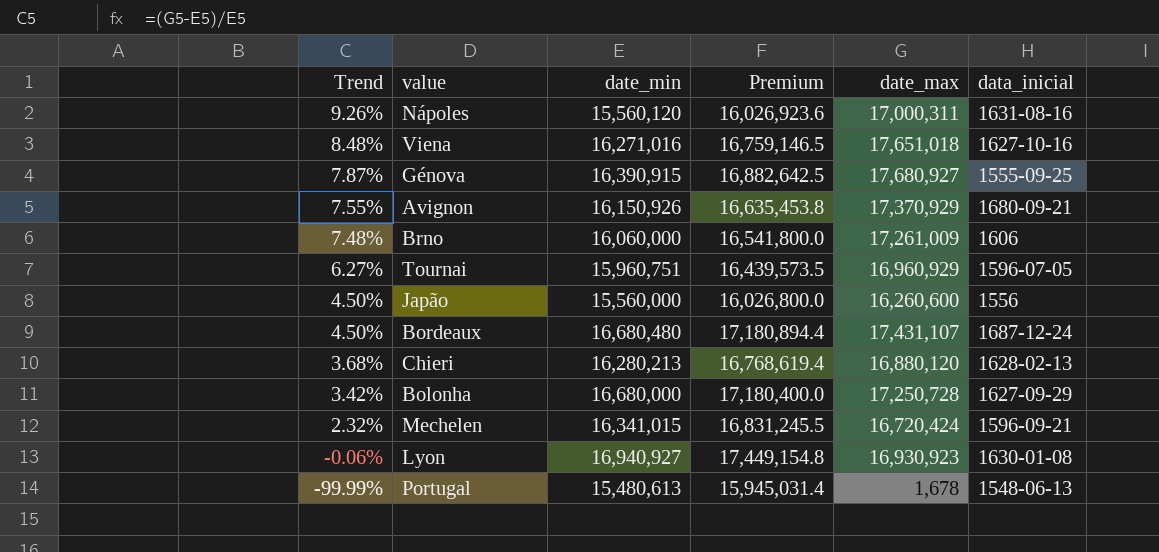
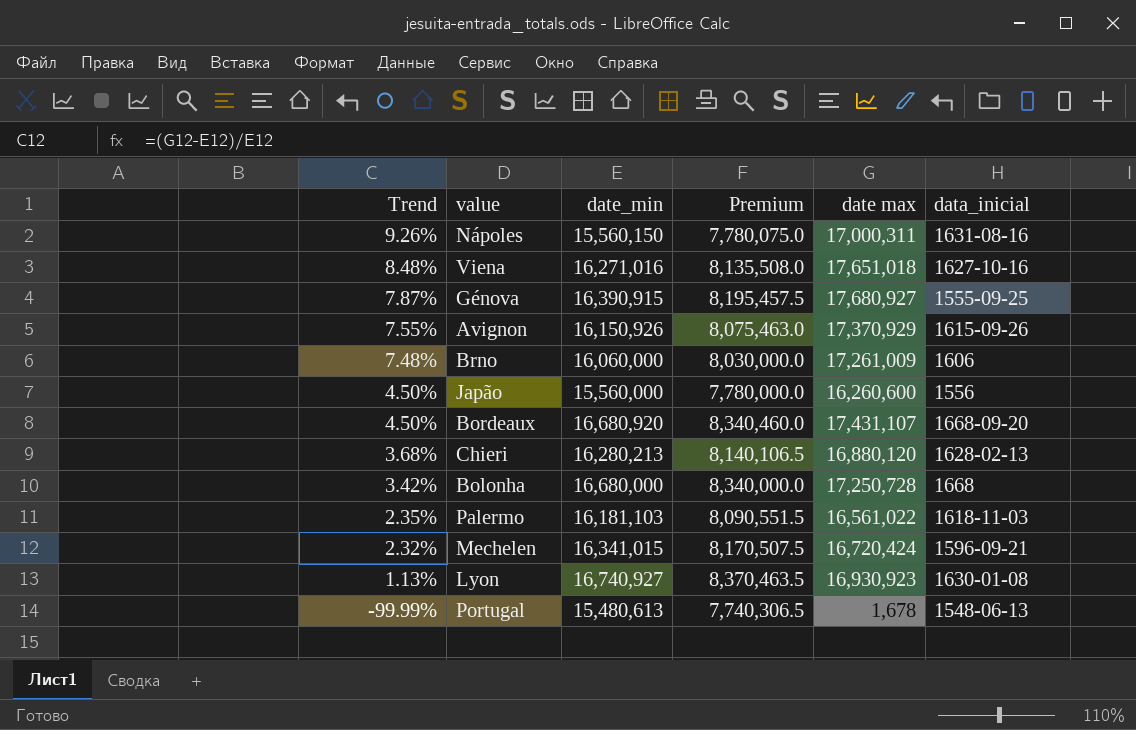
column Premium | formula: [date_min] * 1.03 -> [date_min] * 0.5
column name: date_max -> date max
row Tournai: 6.27% | 15,960,751 | 16,439,573.5 | 16,960,929 | 1596-07-05 -> none
Nápoles | date_min: 15,560,120 -> 15,560,150
Avignon | data_inicial: 1680-09-21 -> 1615-09-26
Bordeaux | date_min: 16,680,480 -> 16,680,920
Bordeaux | data_inicial: 1687-12-24 -> 1668-09-20
Bolonha | data_inicial: 1627-09-29 -> 1668
row Palermo: none -> 2.35% | 16,181,103 | 8,090,551.5 | 16,561,022 | 1618-11-03
Lyon | Trend: -0.06% -> 1.13%
Lyon | date_min: 16,940,927 -> 16,740,927

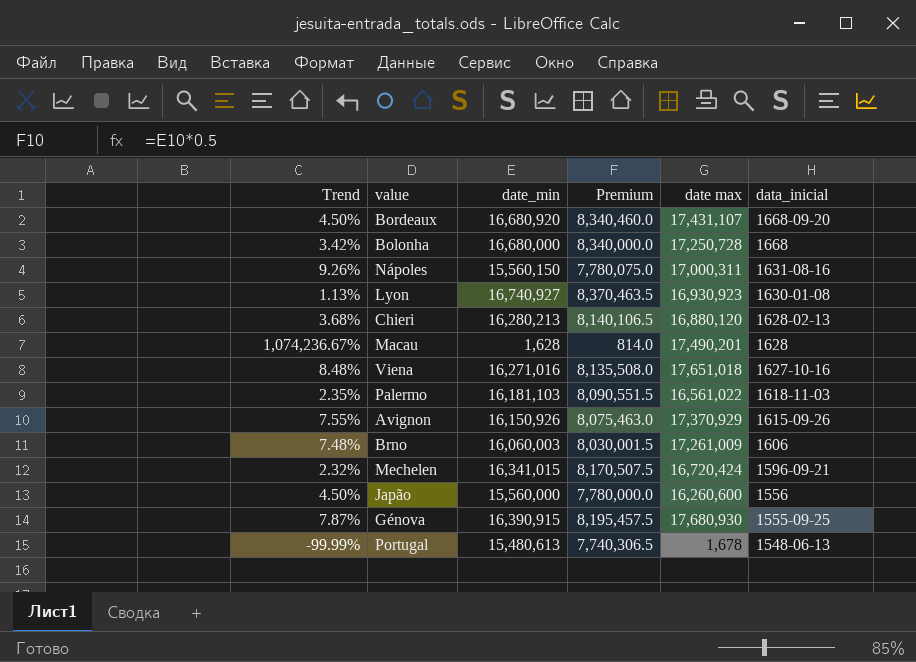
row order: Trend descending -> data_inicial descending
row Macau: none -> 1,074,236.67% | 1,628 | 814.0 | 17,490,201 | 1628
Brno | date_min: 16,060,000 -> 16,060,003
Brno | Premium: 8,030,000.0 -> 8,030,001.5
Génova | date max: 17,680,927 -> 17,680,930

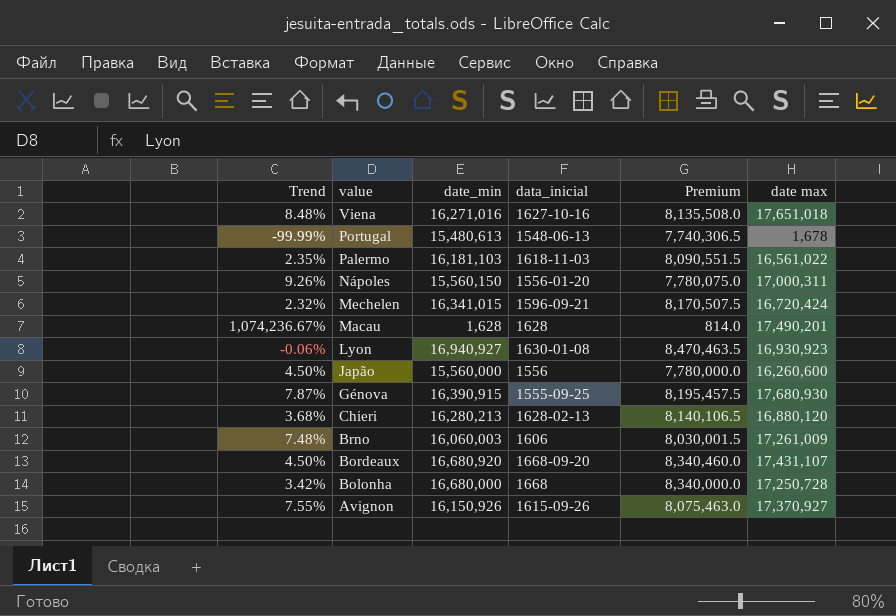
row order: data_inicial descending -> value descending
column data_inicial | position: 6 -> 4
Nápoles | data_inicial: 1631-08-16 -> 1556-01-20
Lyon | Trend: 1.13% -> -0.06%
Lyon | date_min: 16,740,927 -> 16,940,927
Lyon | Premium: 8,370,463.5 -> 8,470,463.5
Avignon | date max: 17,370,929 -> 17,370,927

